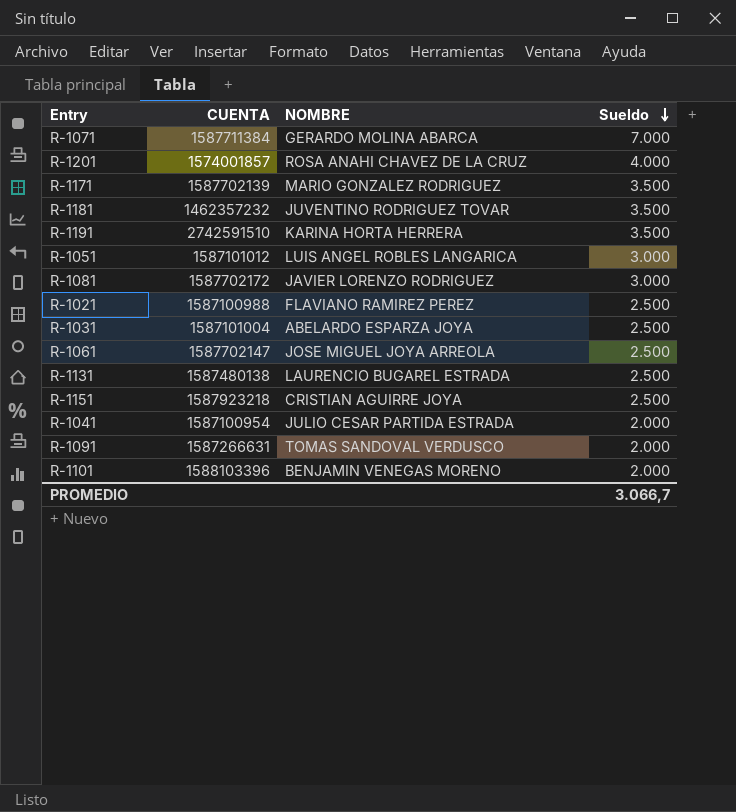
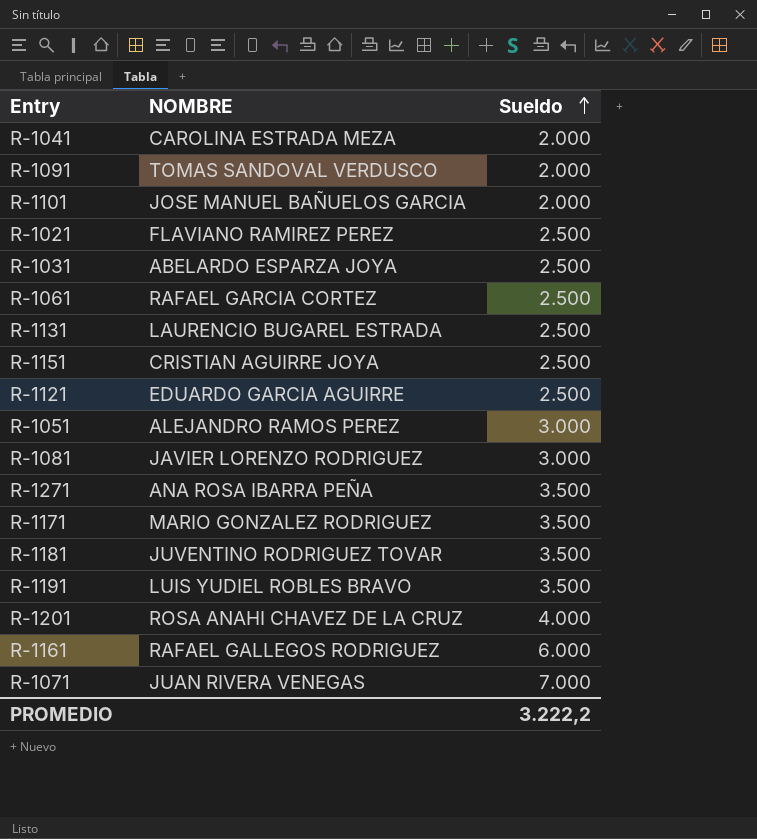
row order: Sueldo descending -> Sueldo ascending
column CUENTA | position: 2 -> none
R-1041 | NOMBRE: JULIO CESAR PARTIDA ESTRADA -> CAROLINA ESTRADA MEZA
R-1101 | NOMBRE: BENJAMIN VENEGAS MORENO -> JOSE MANUEL BAÑUELOS GARCIA
R-1061 | NOMBRE: JOSE MIGUEL JOYA ARREOLA -> RAFAEL GARCIA CORTEZ
row R-1121: none -> EDUARDO GARCIA AGUIRRE | 2.500
R-1051 | NOMBRE: LUIS ANGEL ROBLES LANGARICA -> ALEJANDRO RAMOS PEREZ
row R-1271: none -> ANA ROSA IBARRA PEÑA | 3.500
R-1191 | NOMBRE: KARINA HORTA HERRERA -> LUIS YUDIEL ROBLES BRAVO
row R-1161: none -> RAFAEL GALLEGOS RODRIGUEZ | 6.000
R-1071 | NOMBRE: GERARDO MOLINA ABARCA -> JUAN RIVERA VENEGAS
PROMEDIO | Sueldo: 3.066,7 -> 3.222,2

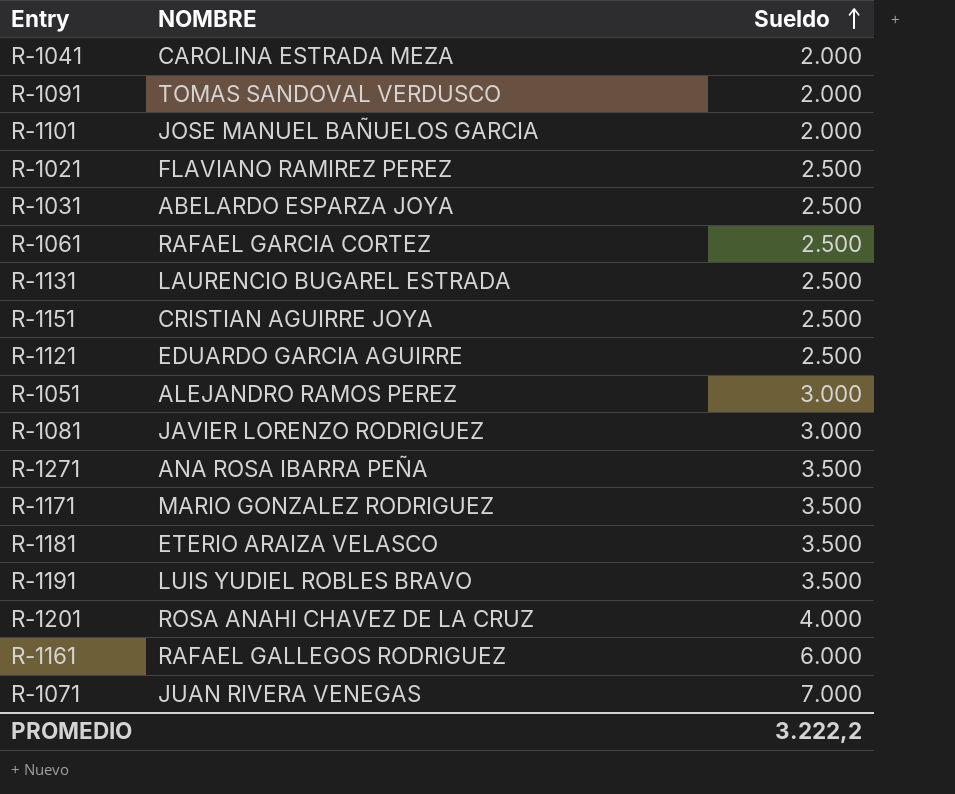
R-1181 | NOMBRE: JUVENTINO RODRIGUEZ TOVAR -> ETERIO ARAIZA VELASCO

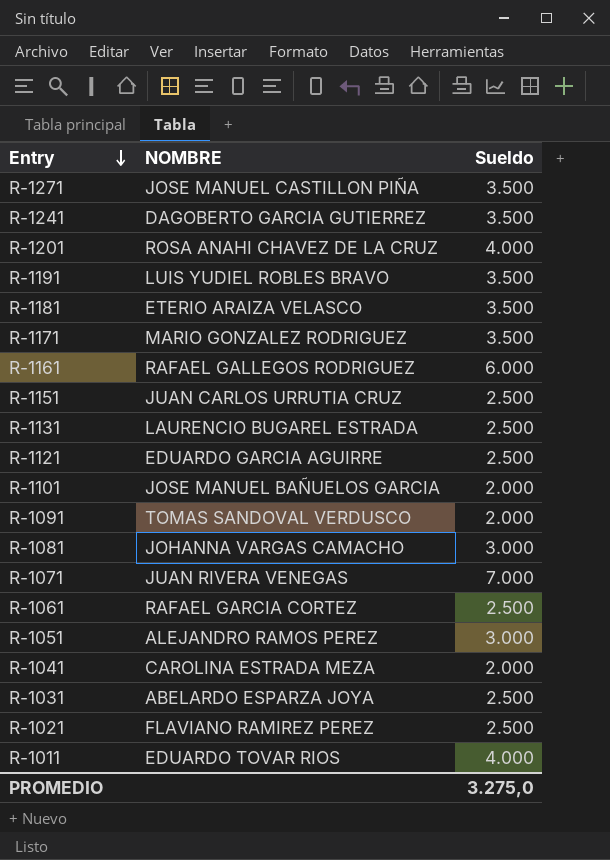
row order: Sueldo ascending -> Entry descending
R-1271 | NOMBRE: ANA ROSA IBARRA PEÑA -> JOSE MANUEL CASTILLON PIÑA
row R-1241: none -> DAGOBERTO GARCIA GUTIERREZ | 3.500
R-1151 | NOMBRE: CRISTIAN AGUIRRE JOYA -> JUAN CARLOS URRUTIA CRUZ
R-1081 | NOMBRE: JAVIER LORENZO RODRIGUEZ -> JOHANNA VARGAS CAMACHO
row R-1011: none -> EDUARDO TOVAR RIOS | 4.000
PROMEDIO | Sueldo: 3.222,2 -> 3.275,0

